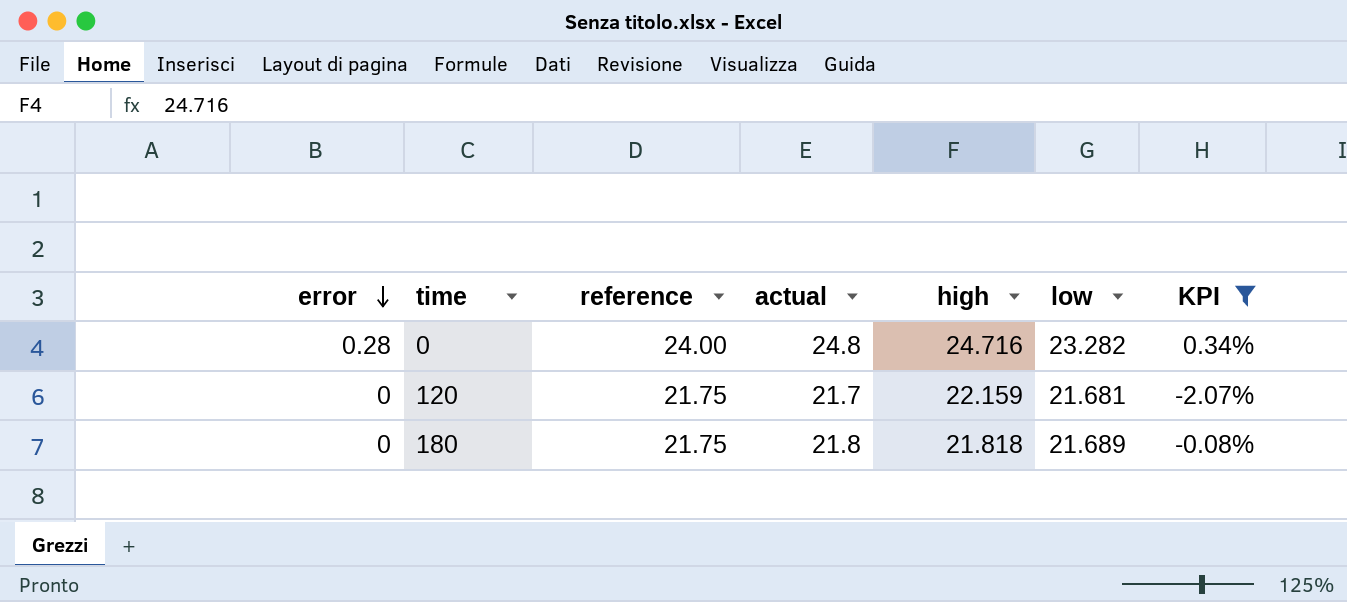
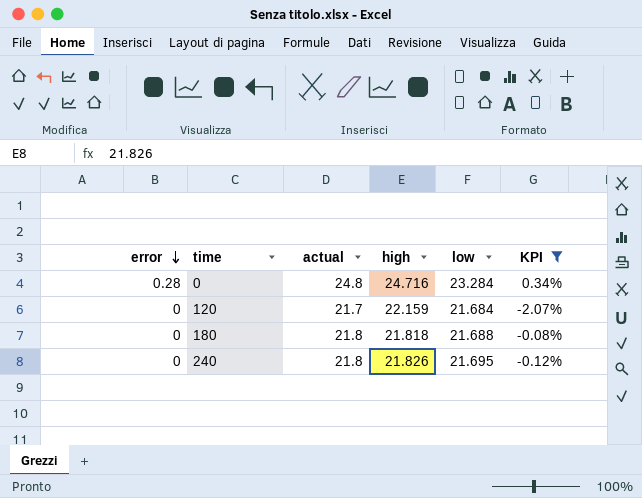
column reference | position: 3 -> none
0 | low: 23.282 -> 23.284
120 | low: 21.681 -> 21.684
180 | low: 21.689 -> 21.688
row 240: none -> 0 | 21.8 | 21.826 | 21.695 | -0.12%

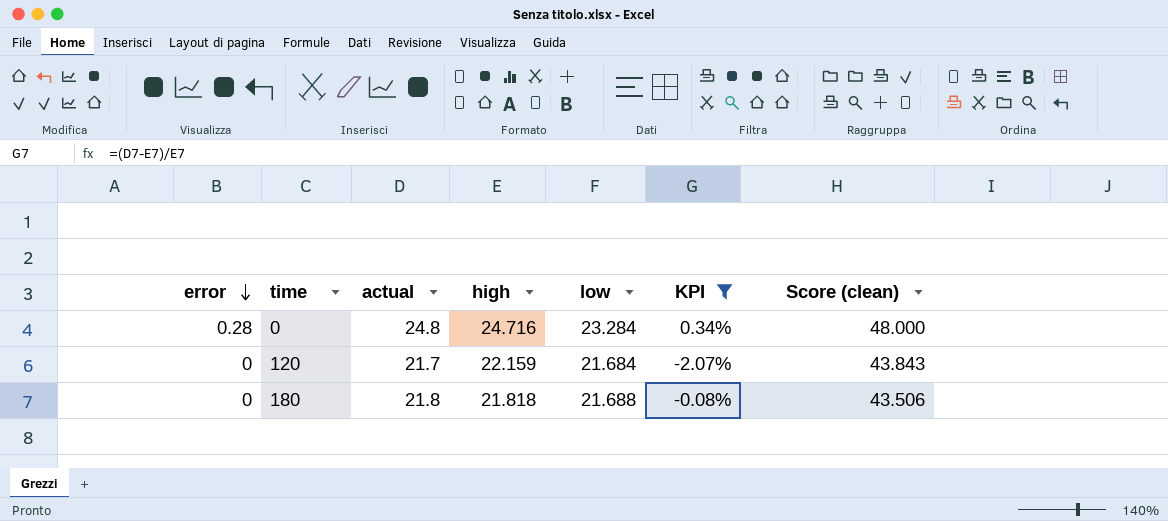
column Score (clean) | formula: none -> [high] + [low]
row 240: 0 | 21.8 | 21.826 | 21.695 | -0.12% -> none

